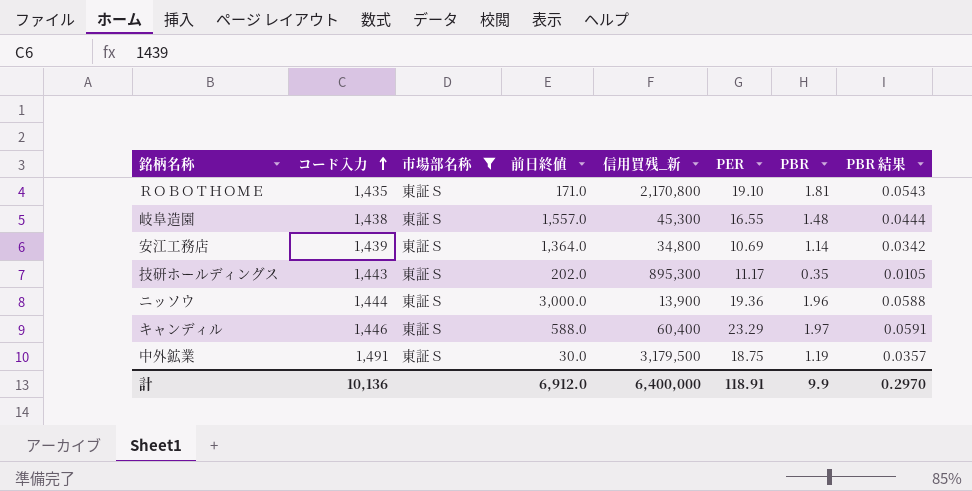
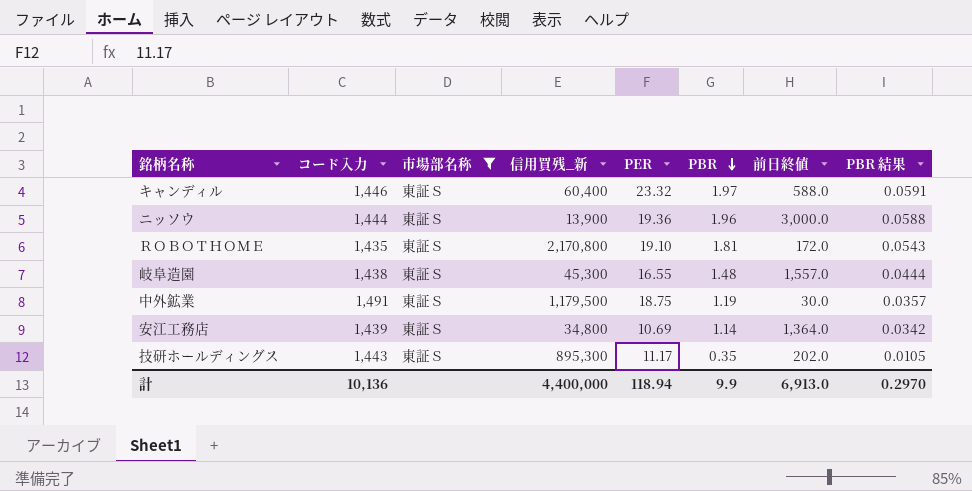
row order: コード入力 ascending -> PBR descending
column 前日終値 | position: 4 -> 7
キャンディル | PER: 23.29 -> 23.32
ＲＯＢＯＴＨＯＭＥ | 前日終値: 171.0 -> 172.0
中外鉱業 | 信用買残_新: 3,179,500 -> 1,179,500
計 | 信用買残_新: 6,400,000 -> 4,400,000
計 | PER: 118.91 -> 118.94
計 | 前日終値: 6,912.0 -> 6,913.0

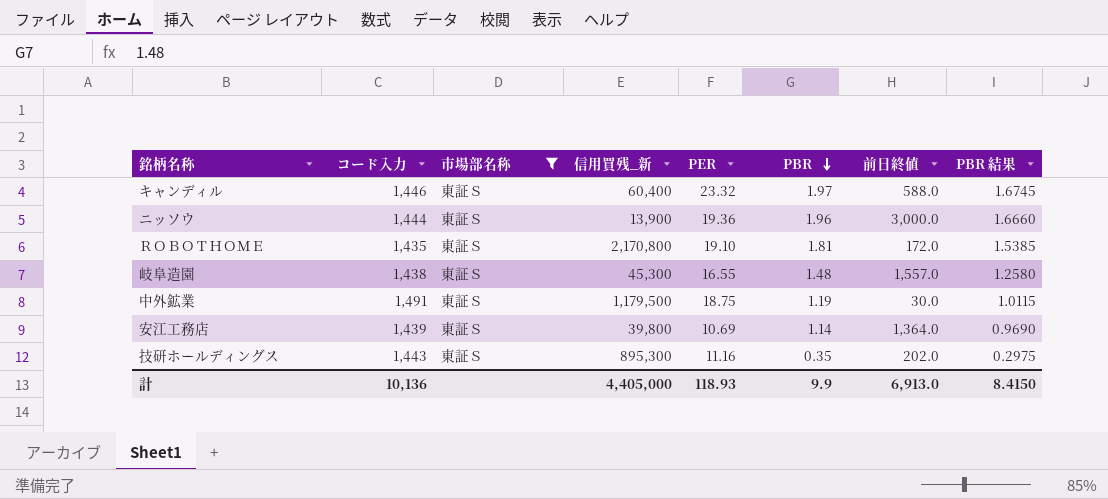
column PBR 結果 | formula: [PBR] * 0.03 -> [PBR] * 0.85
安江工務店 | 信用買残_新: 34,800 -> 39,800
技研ホールディングス | PER: 11.17 -> 11.16
計 | 信用買残_新: 4,400,000 -> 4,405,000
計 | PER: 118.94 -> 118.93
計 | PBR 結果: 0.2970 -> 8.4150

